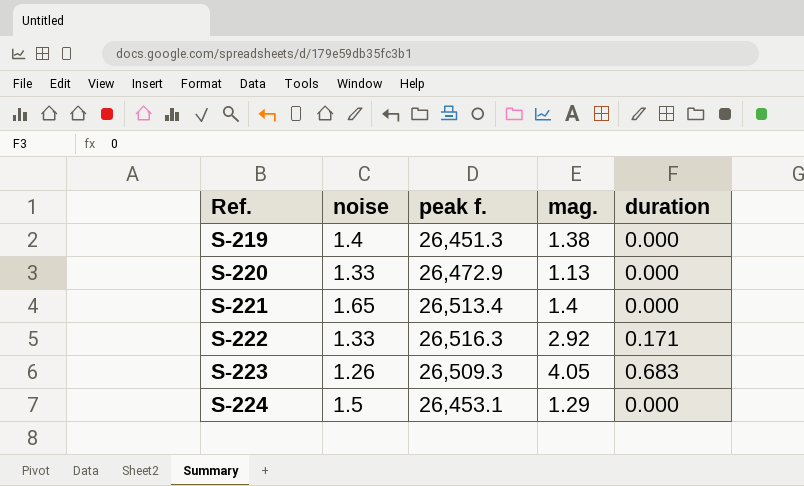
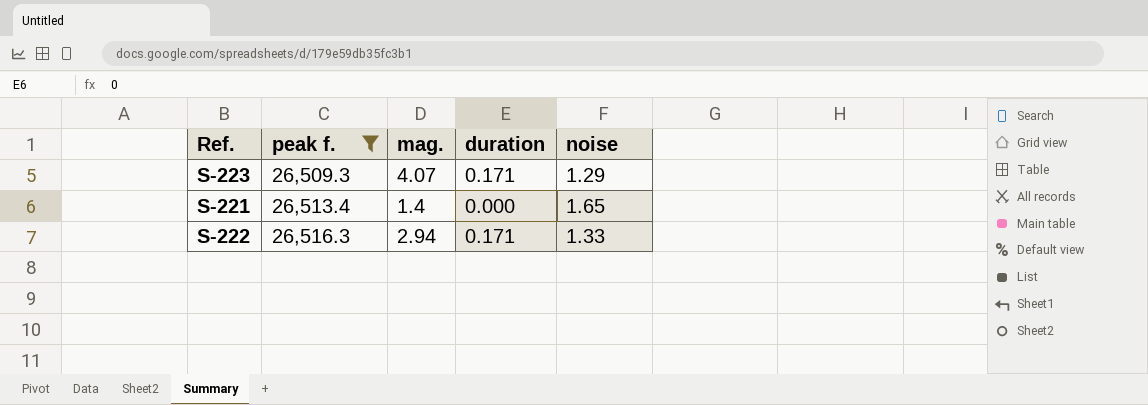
filter: none -> peak f. >= 26,509.3
row order: Ref. ascending -> peak f. ascending
column noise | position: 2 -> 5
S-223 | mag.: 4.05 -> 4.07
S-223 | duration: 0.683 -> 0.171
S-223 | noise: 1.26 -> 1.29
S-222 | mag.: 2.92 -> 2.94

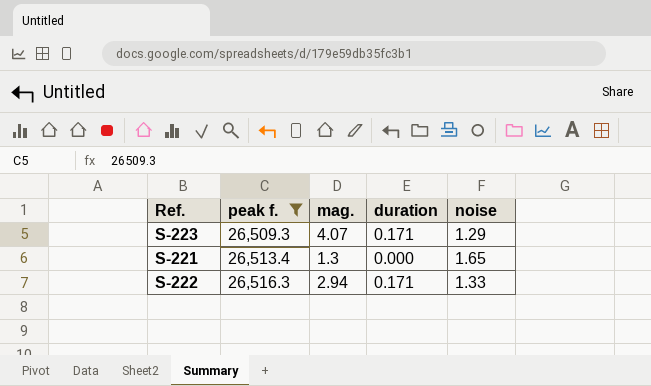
S-221 | mag.: 1.4 -> 1.3

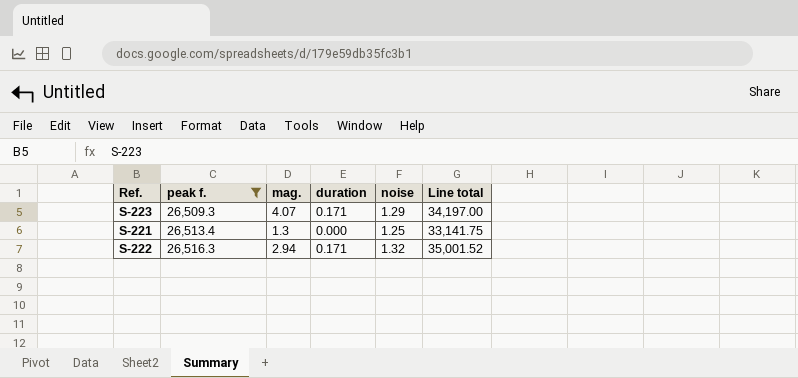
column Line total | formula: none -> [peak f.] * [noise]
S-221 | noise: 1.65 -> 1.25
S-222 | noise: 1.33 -> 1.32

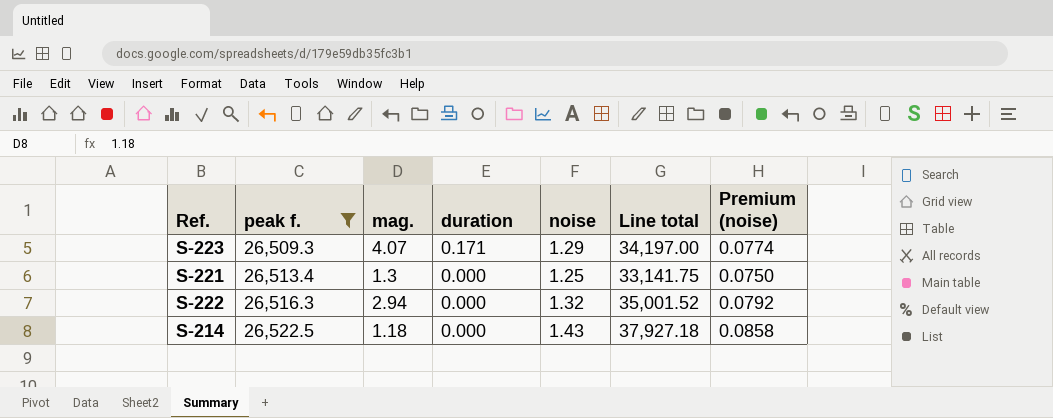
column Premium (noise) | formula: none -> [noise] * 0.06
S-222 | duration: 0.171 -> 0.000
row S-214: none -> 26,522.5 | 1.18 | 0.000 | 1.43 | 37,927.18 | 0.0858

